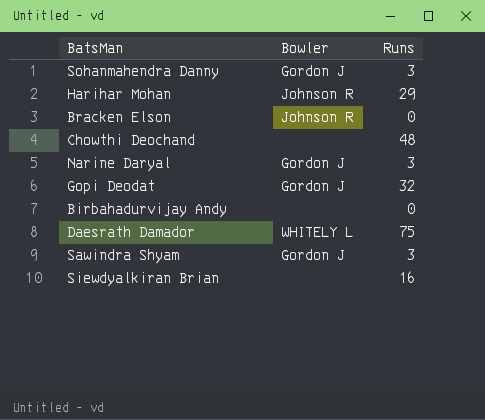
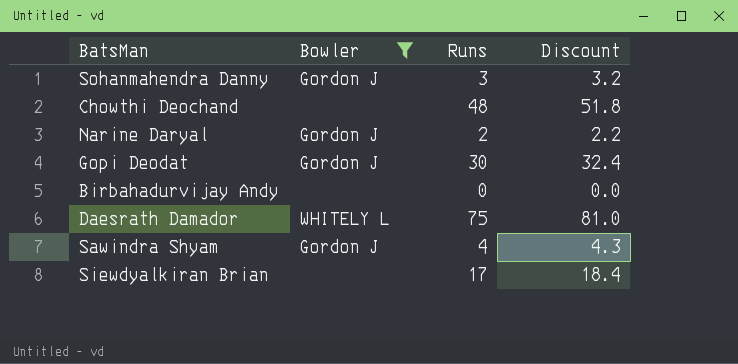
filter: none -> Bowler != Johnson R
column Discount | formula: none -> [Runs] * 1.08
Narine Daryal | Runs: 3 -> 2
Gopi Deodat | Runs: 32 -> 30
Sawindra Shyam | Runs: 3 -> 4
Siewdyalkiran Brian | Runs: 16 -> 17

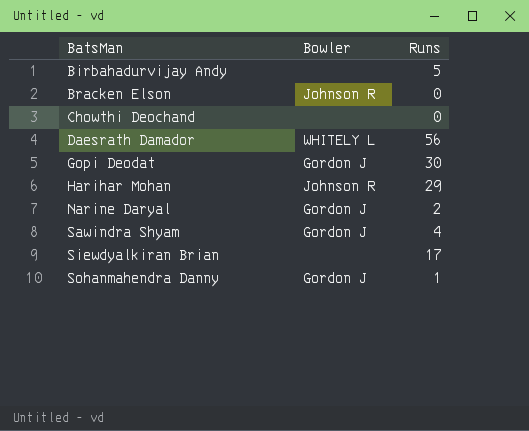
filter: Bowler != Johnson R -> none
row order: none -> BatsMan ascending
column Discount | formula: [Runs] * 1.08 -> none
Birbahadurvijay Andy | Runs: 0 -> 5
Chowthi Deochand | Runs: 48 -> 0
Daesrath Damador | Runs: 75 -> 56
Sohanmahendra Danny | Runs: 3 -> 1

